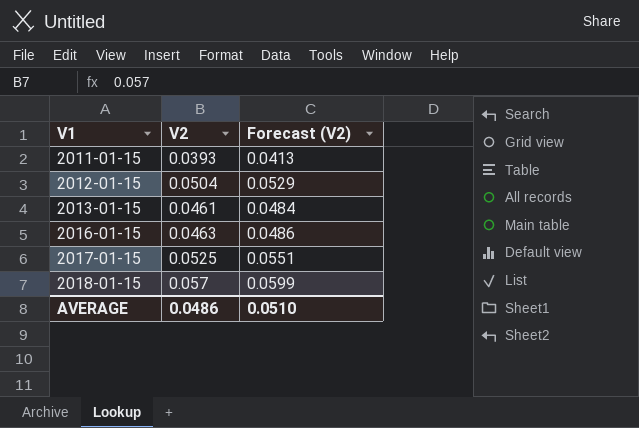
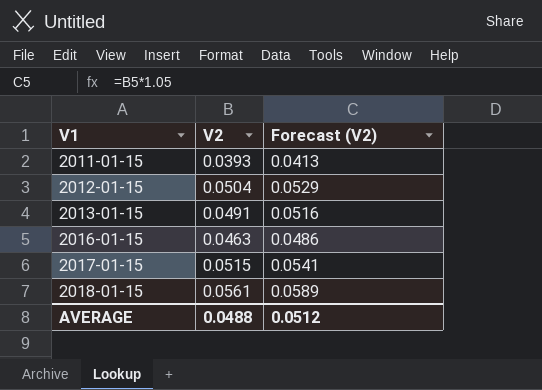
2013-01-15 | V2: 0.0461 -> 0.0491
2013-01-15 | Forecast (V2): 0.0484 -> 0.0516
2017-01-15 | V2: 0.0525 -> 0.0515
2017-01-15 | Forecast (V2): 0.0551 -> 0.0541
2018-01-15 | V2: 0.057 -> 0.0561
2018-01-15 | Forecast (V2): 0.0599 -> 0.0589
AVERAGE | V2: 0.0486 -> 0.0488
AVERAGE | Forecast (V2): 0.0510 -> 0.0512

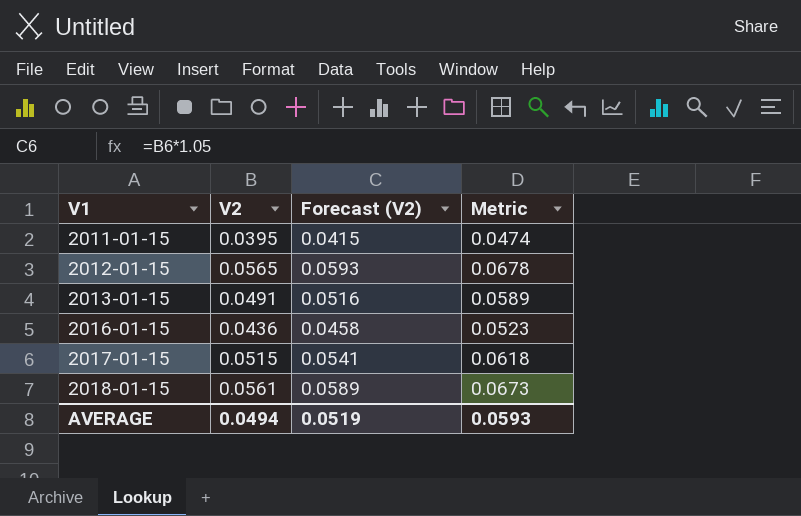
column Metric | formula: none -> [V2] * 1.2
2011-01-15 | V2: 0.0393 -> 0.0395
2011-01-15 | Forecast (V2): 0.0413 -> 0.0415
2012-01-15 | V2: 0.0504 -> 0.0565
2012-01-15 | Forecast (V2): 0.0529 -> 0.0593
2016-01-15 | V2: 0.0463 -> 0.0436
2016-01-15 | Forecast (V2): 0.0486 -> 0.0458
AVERAGE | V2: 0.0488 -> 0.0494
AVERAGE | Forecast (V2): 0.0512 -> 0.0519

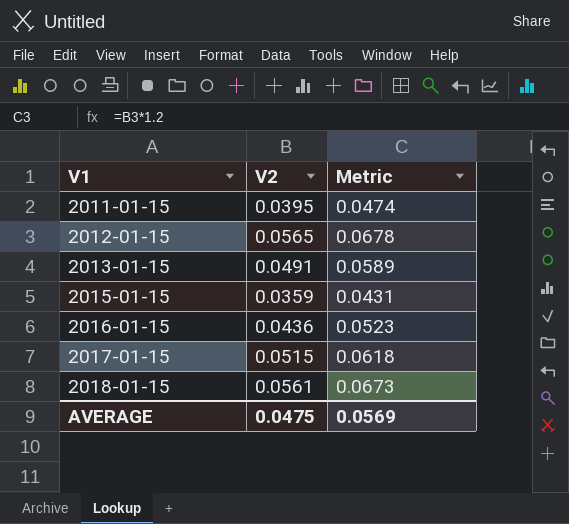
column Forecast (V2) | formula: [V2] * 1.05 -> none
row 2015-01-15: none -> 0.0359 | 0.0431
AVERAGE | V2: 0.0494 -> 0.0475
AVERAGE | Metric: 0.0593 -> 0.0569

